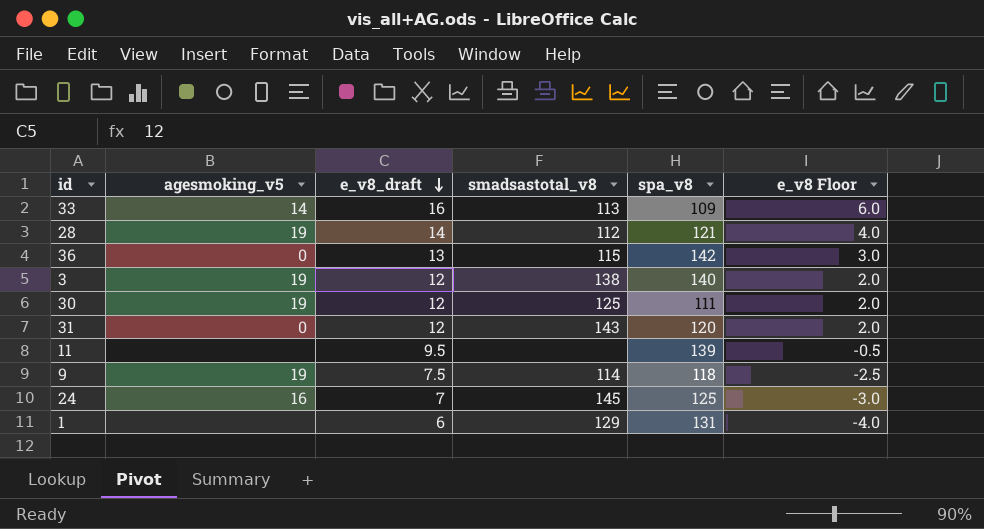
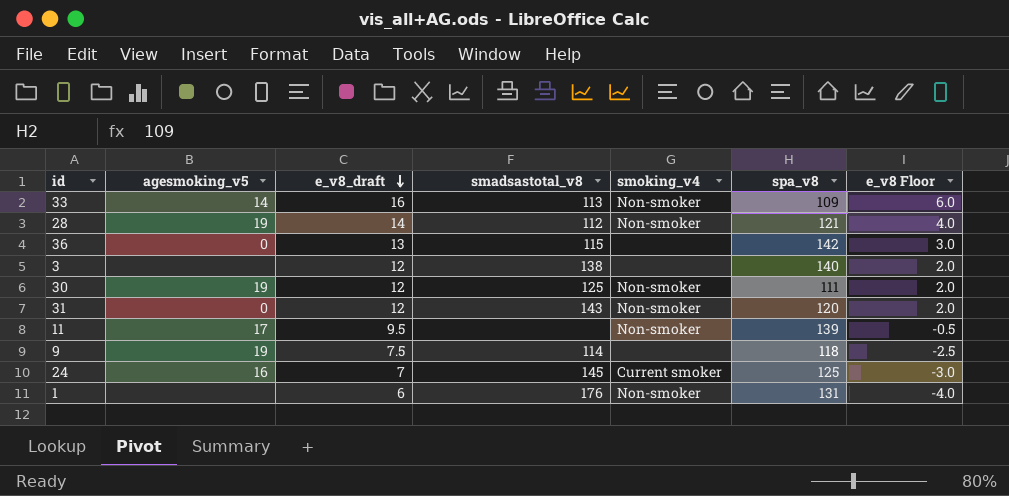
column smoking_v4 | position: none -> 5
3 | agesmoking_v5: 19 -> none
11 | agesmoking_v5: none -> 17
1 | smadsastotal_v8: 129 -> 176

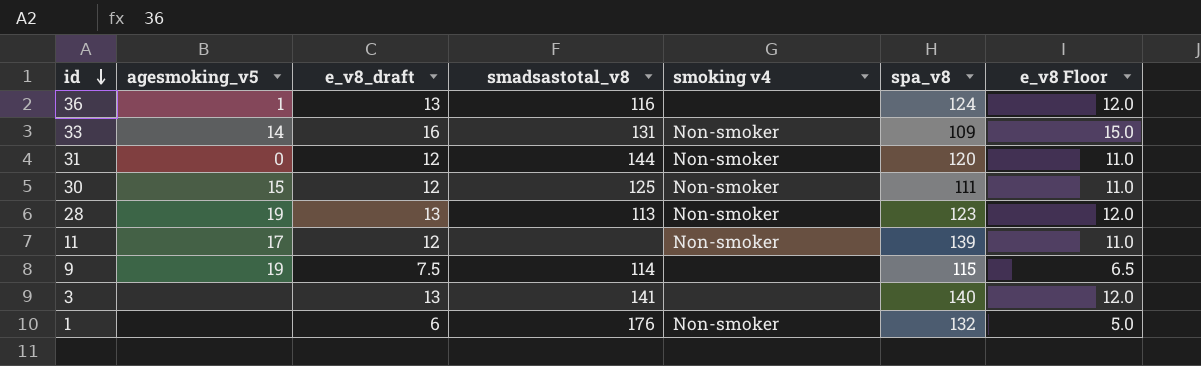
row order: e_v8_draft descending -> id descending
column name: smoking_v4 -> smoking v4
column e_v8 Floor | formula: [e_v8_draft] - 10 -> [e_v8_draft] - 1
row 24: 16 | 7 | 145 | Current smoker | 125 | -3.0 -> none
36 | agesmoking_v5: 0 -> 1
36 | smadsastotal_v8: 115 -> 116
36 | spa_v8: 142 -> 124
33 | smadsastotal_v8: 113 -> 131
31 | smadsastotal_v8: 143 -> 144
30 | agesmoking_v5: 19 -> 15
28 | e_v8_draft: 14 -> 13
28 | smadsastotal_v8: 112 -> 113
28 | spa_v8: 121 -> 123
11 | e_v8_draft: 9.5 -> 12
9 | spa_v8: 118 -> 115
3 | e_v8_draft: 12 -> 13
3 | smadsastotal_v8: 138 -> 141
1 | spa_v8: 131 -> 132

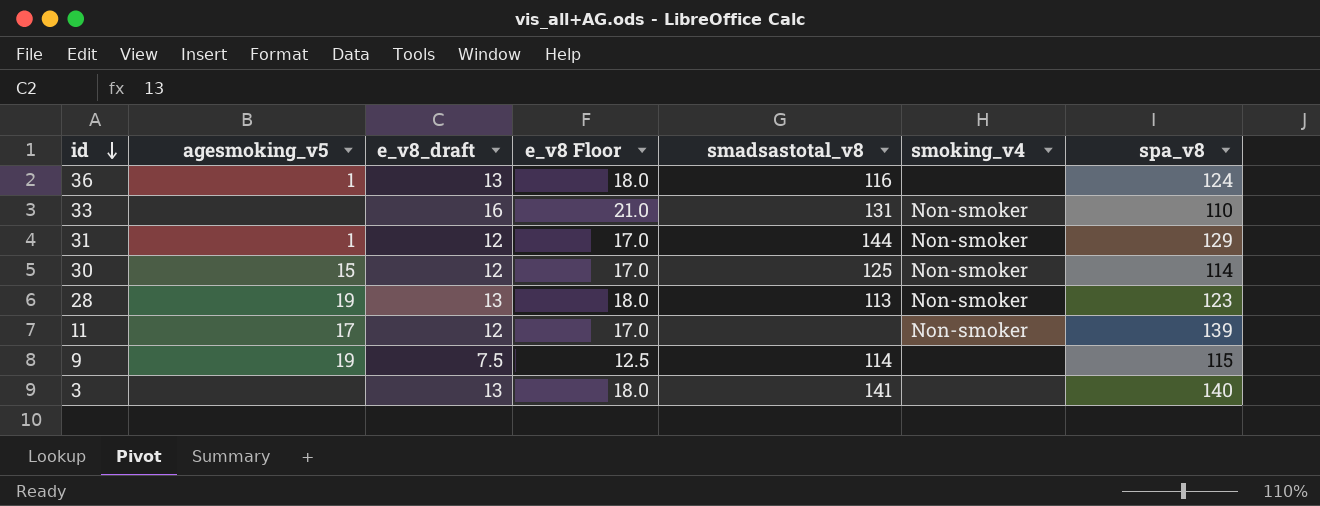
column e_v8 Floor | formula: [e_v8_draft] - 1 -> [e_v8_draft] + 5
column e_v8 Floor | position: 7 -> 4
column name: smoking v4 -> smoking_v4
row 1: none | 6 | 176 | Non-smoker | 132 | 5.0 -> none
33 | agesmoking_v5: 14 -> none
33 | spa_v8: 109 -> 110
31 | agesmoking_v5: 0 -> 1
31 | spa_v8: 120 -> 129
30 | spa_v8: 111 -> 114

